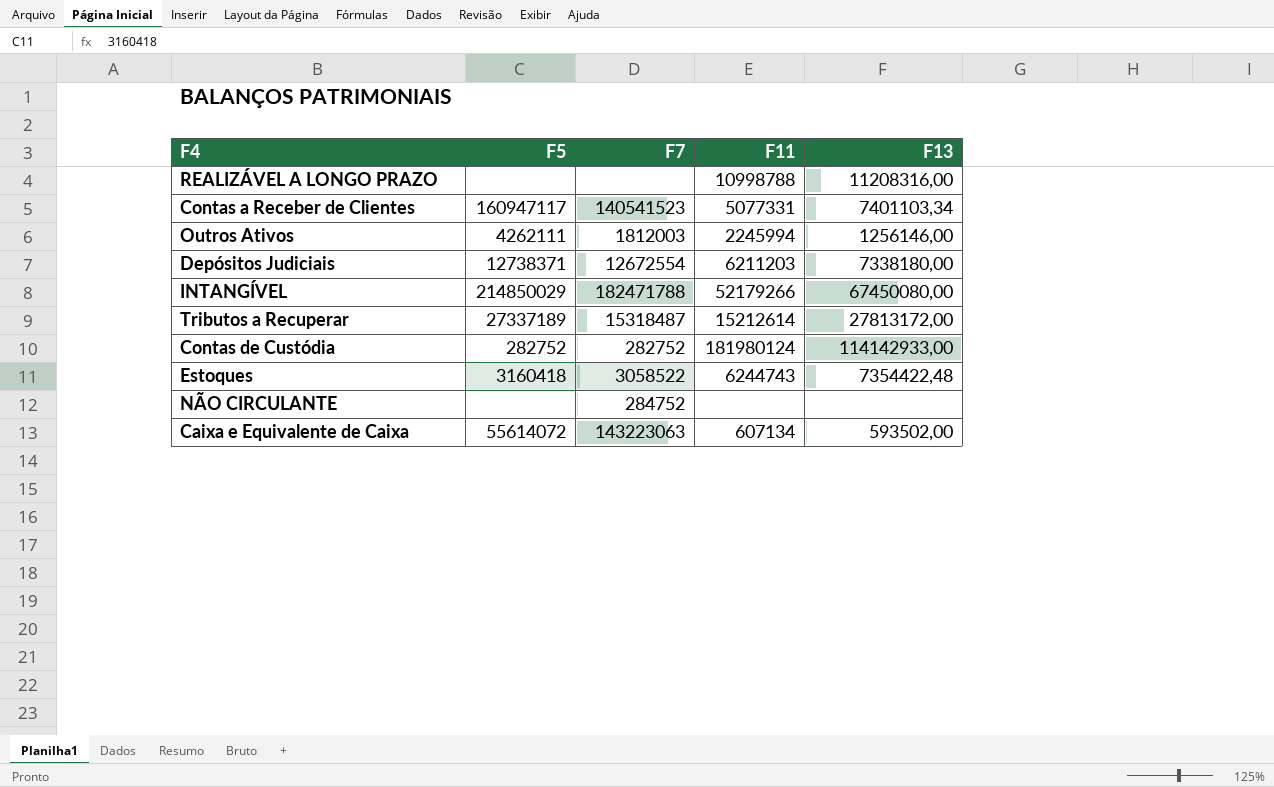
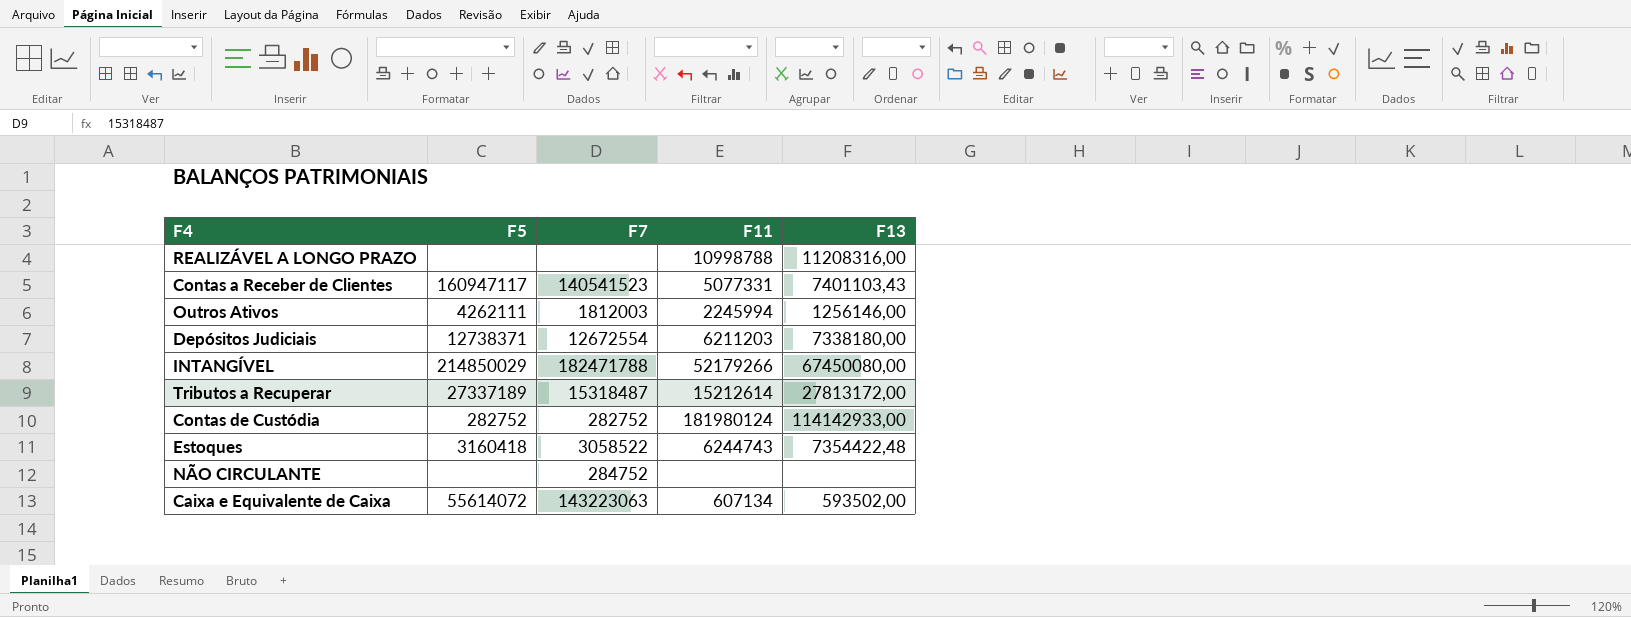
Contas a Receber de Clientes | F13: 7401103,34 -> 7401103,43

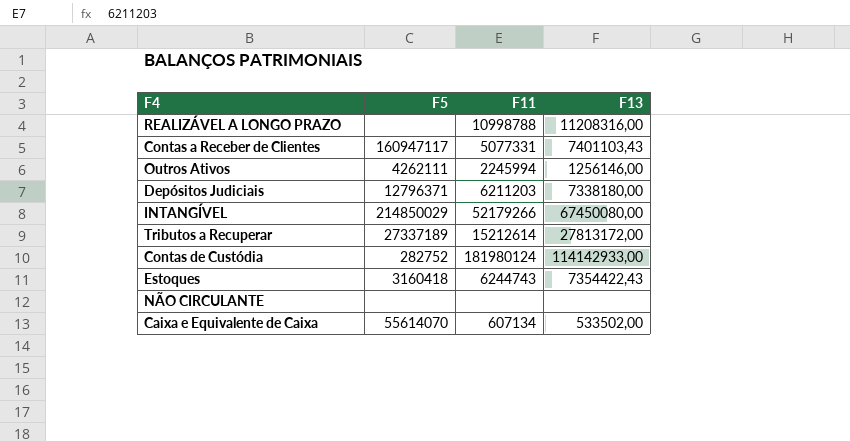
column F7 | position: 3 -> none
Depósitos Judiciais | F5: 12738371 -> 12796371
Estoques | F13: 7354422,48 -> 7354422,43
Caixa e Equivalente de Caixa | F5: 55614072 -> 55614070
Caixa e Equivalente de Caixa | F13: 593502,00 -> 533502,00

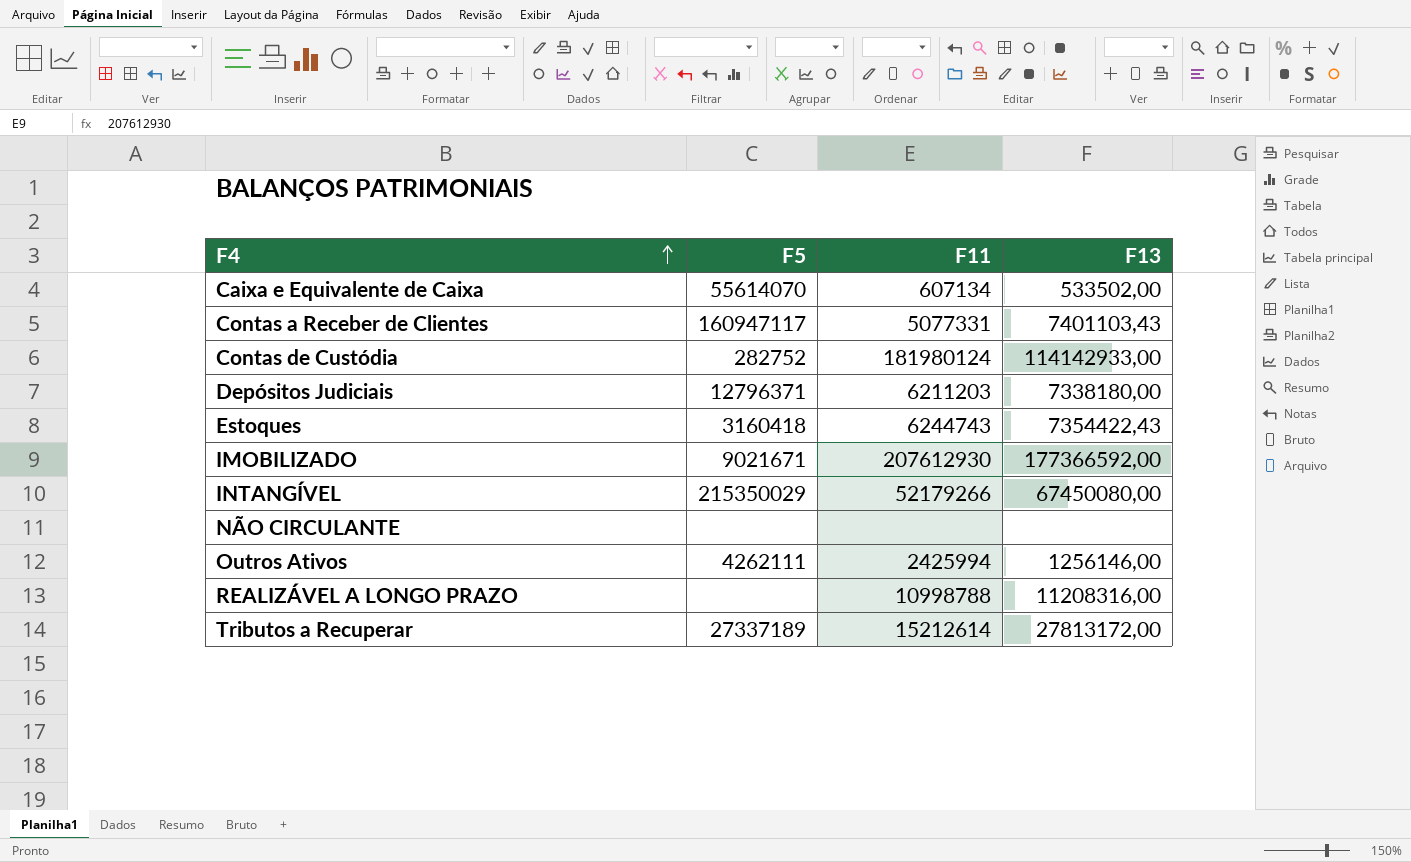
row order: none -> F4 ascending
row IMOBILIZADO: none -> 9021671 | 207612930 | 177366592,00
INTANGÍVEL | F5: 214850029 -> 215350029
Outros Ativos | F11: 2245994 -> 2425994

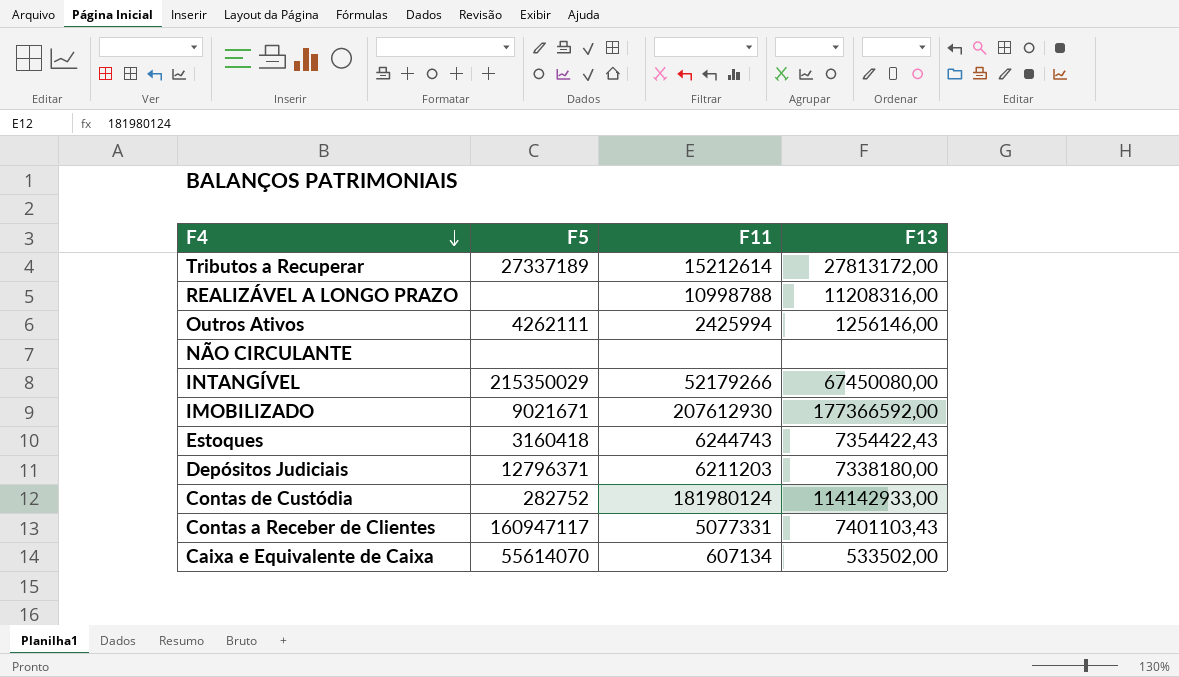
row order: F4 ascending -> F4 descending

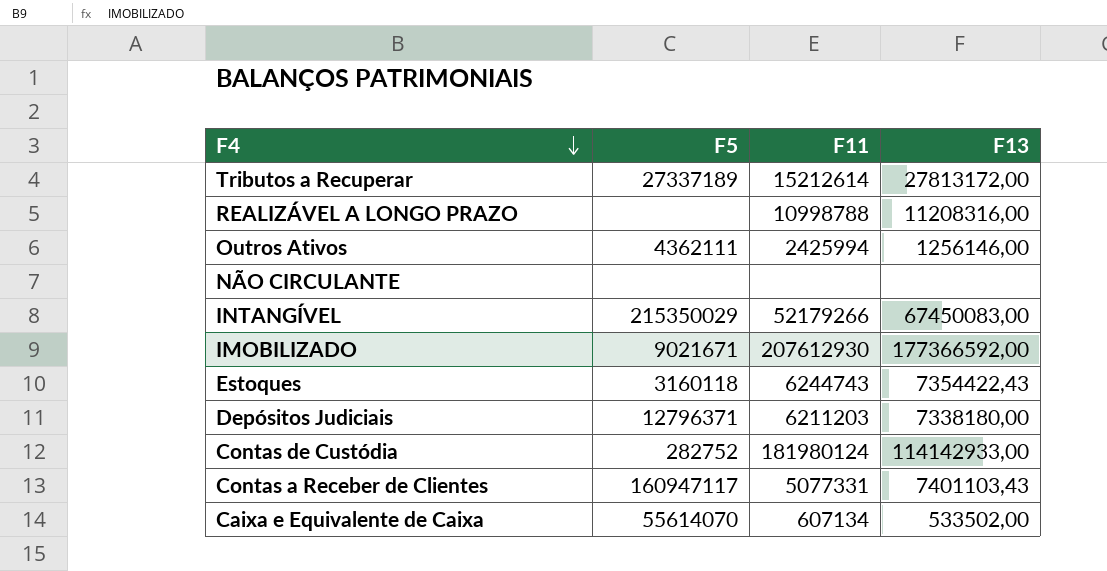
Outros Ativos | F5: 4262111 -> 4362111
INTANGÍVEL | F13: 67450080,00 -> 67450083,00
Estoques | F5: 3160418 -> 3160118

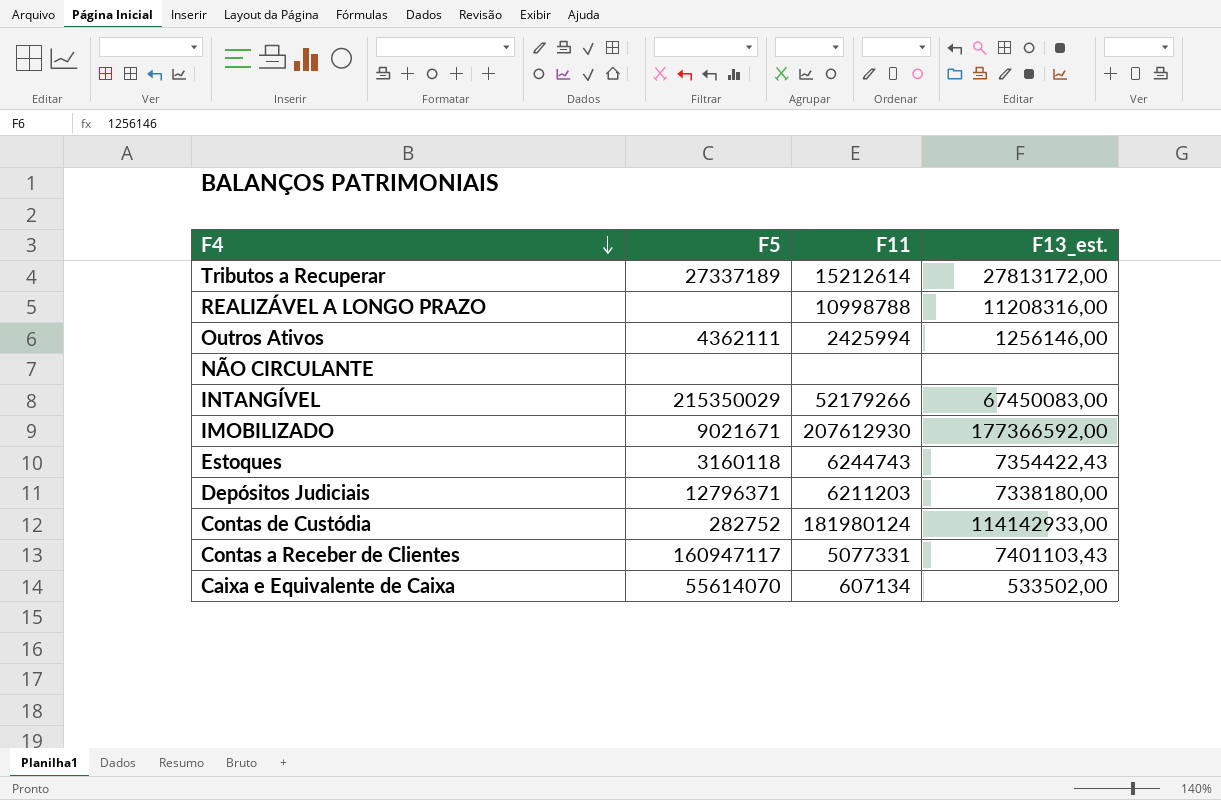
column name: F13 -> F13_est.

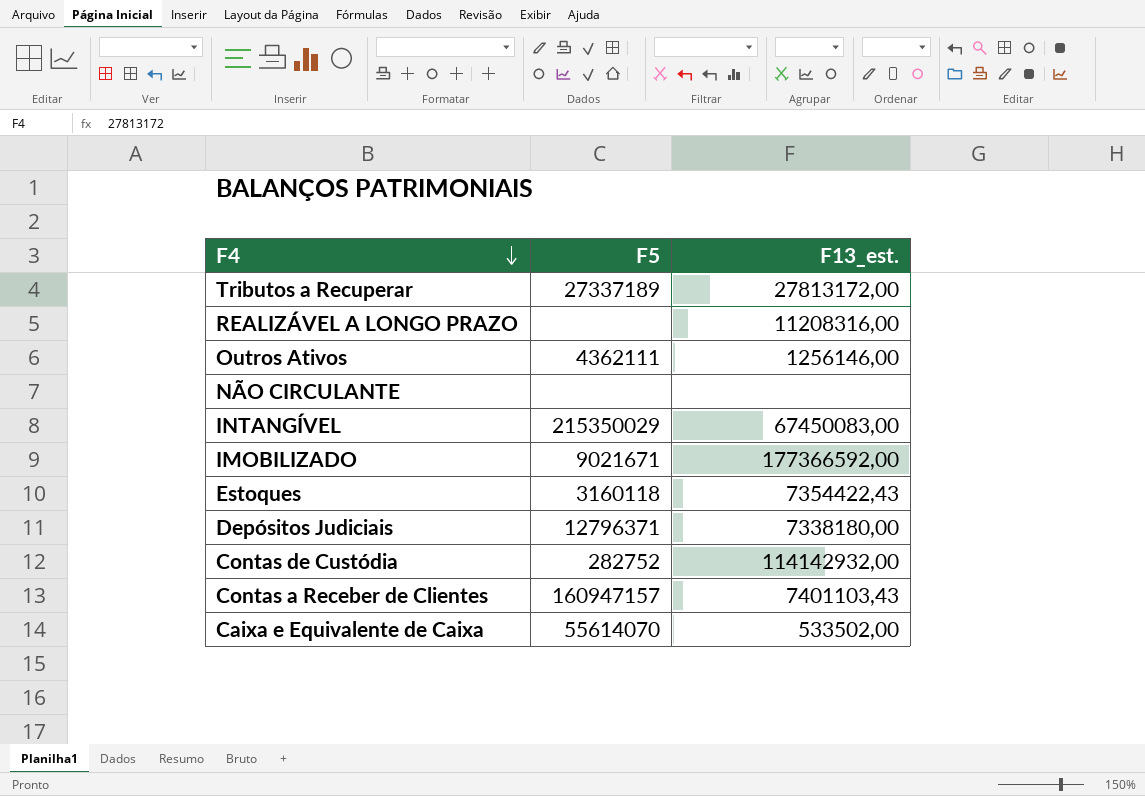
column F11 | position: 3 -> none
Contas de Custódia | F13_est.: 114142933,00 -> 114142932,00
Contas a Receber de Clientes | F5: 160947117 -> 160947157

